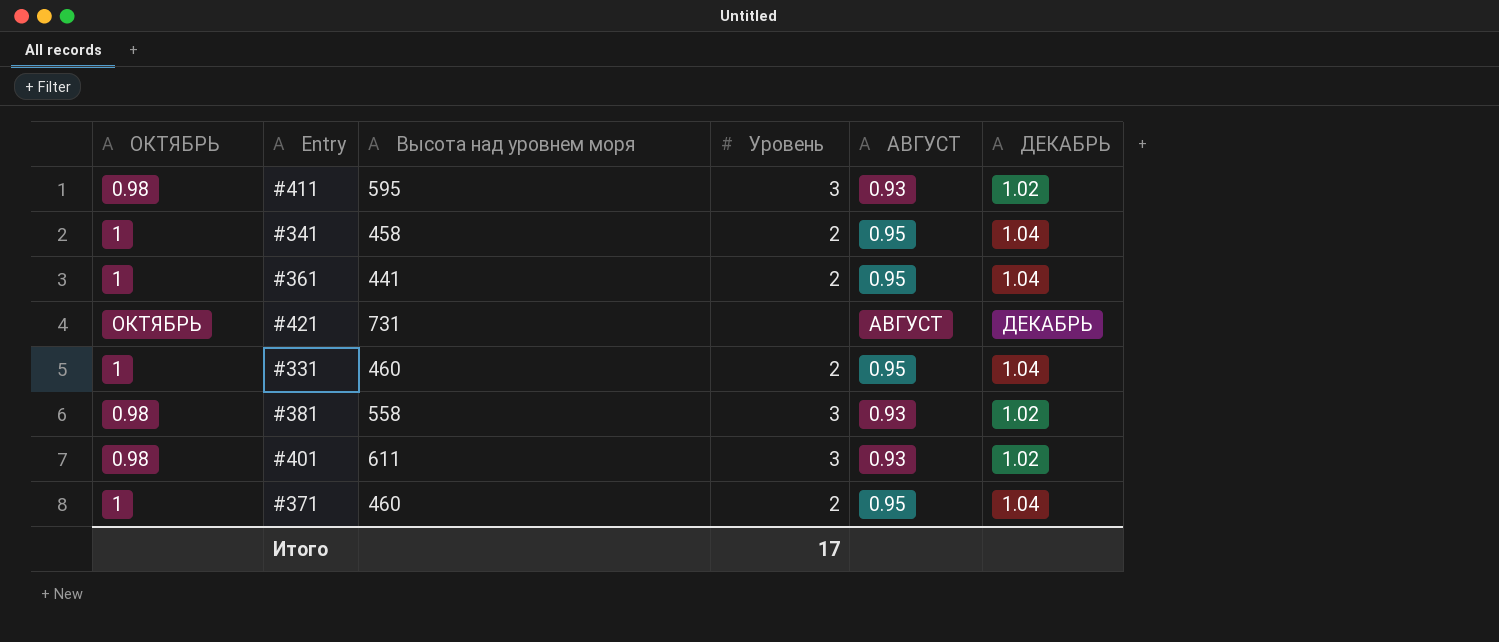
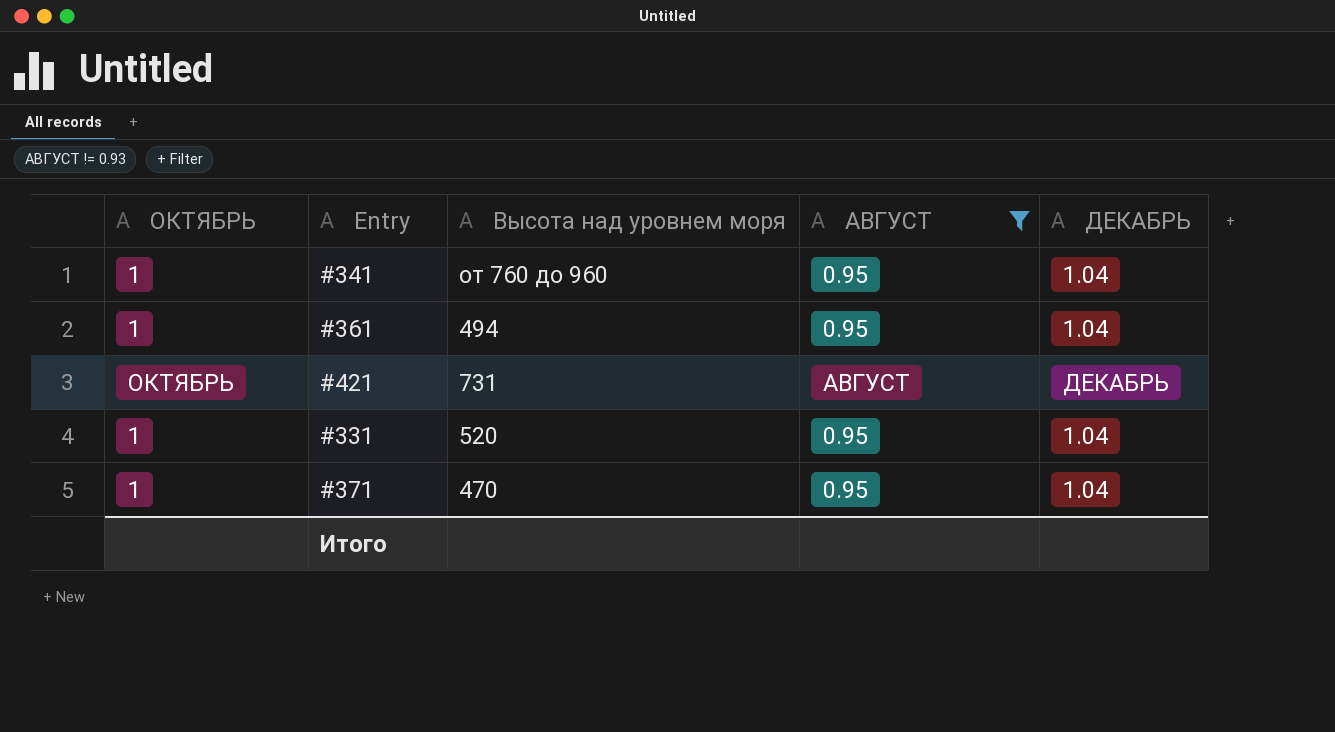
filter: none -> АВГУСТ != 0.93
column Уровень | position: 4 -> none
#341 | Высота над уровнем моря: 458 -> от 760 до 960
#361 | Высота над уровнем моря: 441 -> 494
#331 | Высота над уровнем моря: 460 -> 520
#371 | Высота над уровнем моря: 460 -> 470

